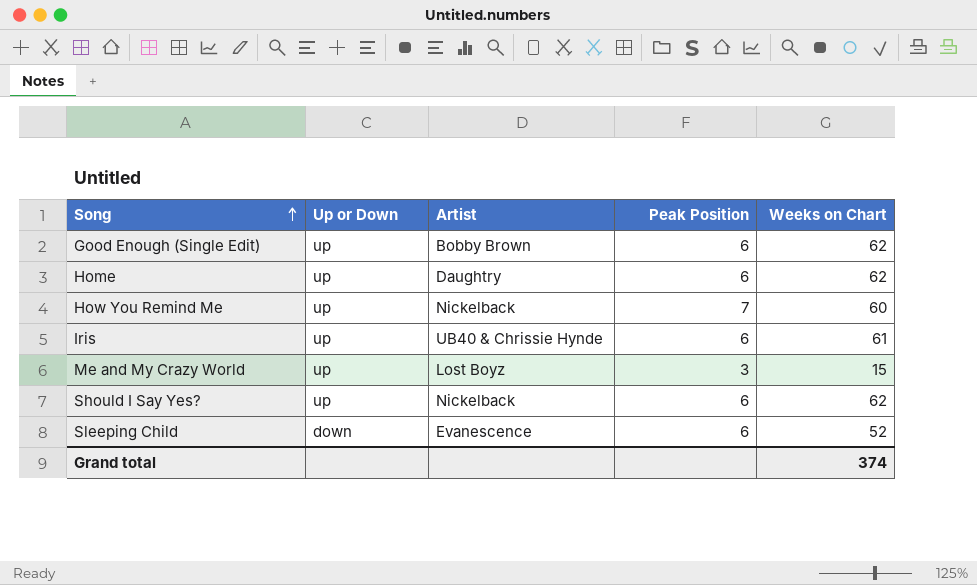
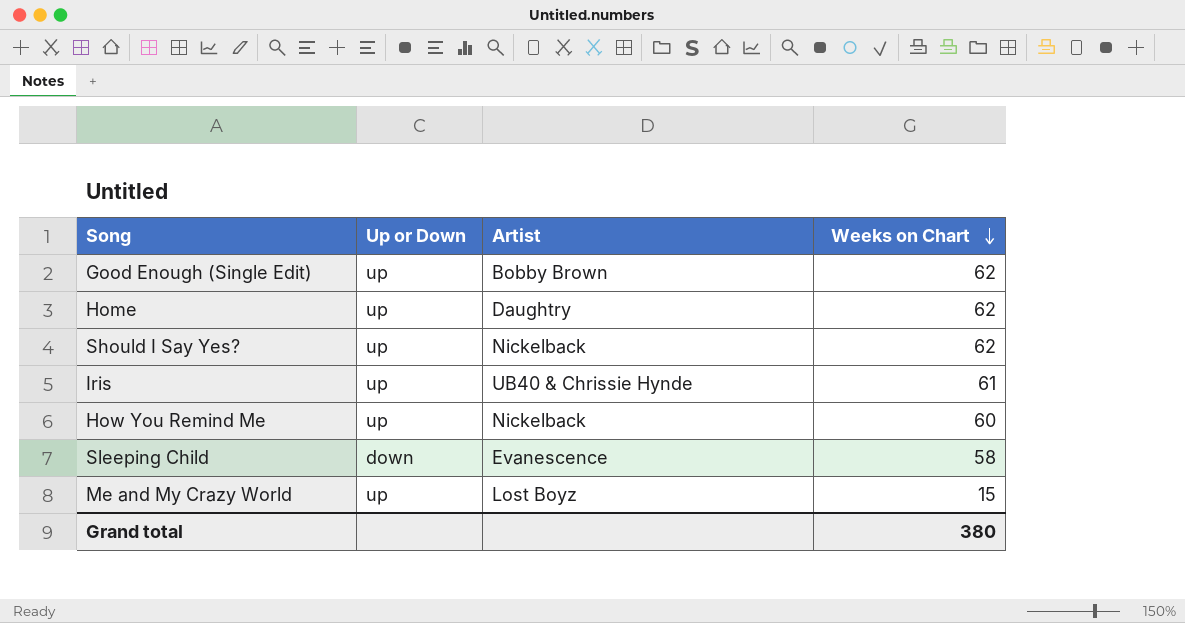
row order: Song ascending -> Weeks on Chart descending
column Peak Position | position: 4 -> none
Sleeping Child | Weeks on Chart: 52 -> 58
Grand total | Weeks on Chart: 374 -> 380

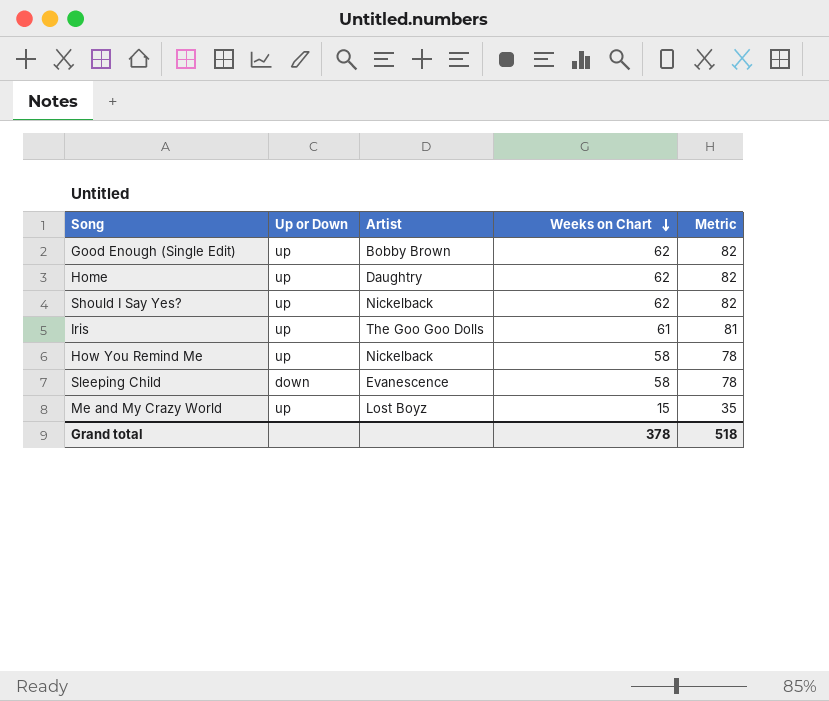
column Metric | formula: none -> [Weeks on Chart] + 20
Iris | Artist: UB40 & Chrissie Hynde -> The Goo Goo Dolls
How You Remind Me | Weeks on Chart: 60 -> 58
Grand total | Weeks on Chart: 380 -> 378

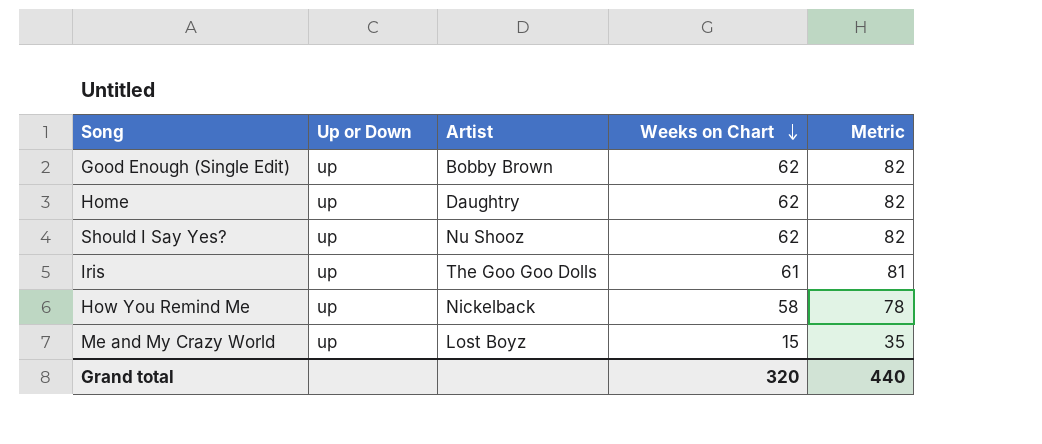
row Sleeping Child: down | Evanescence | 58 | 78 -> none
Should I Say Yes? | Artist: Nickelback -> Nu Shooz
Grand total | Weeks on Chart: 378 -> 320
Grand total | Metric: 518 -> 440

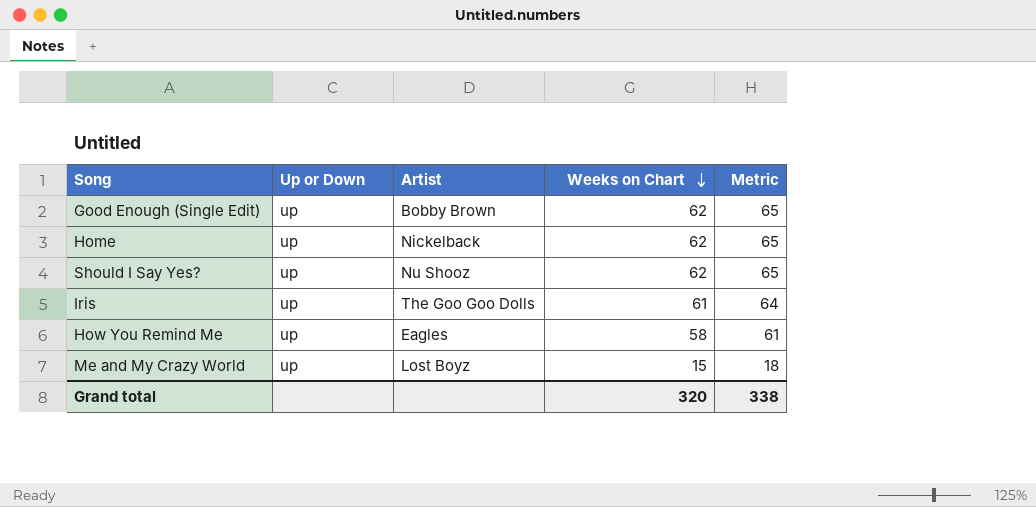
column Metric | formula: [Weeks on Chart] + 20 -> [Weeks on Chart] + 3
Home | Artist: Daughtry -> Nickelback
How You Remind Me | Artist: Nickelback -> Eagles
Grand total | Metric: 440 -> 338

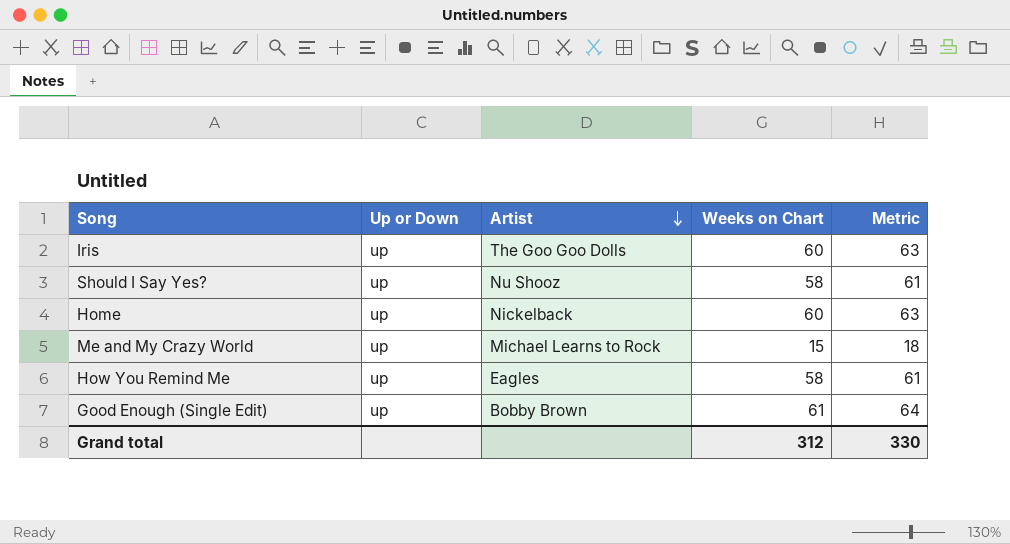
row order: Weeks on Chart descending -> Artist descending
Iris | Weeks on Chart: 61 -> 60
Iris | Metric: 64 -> 63
Should I Say Yes? | Weeks on Chart: 62 -> 58
Should I Say Yes? | Metric: 65 -> 61
Home | Weeks on Chart: 62 -> 60
Home | Metric: 65 -> 63
Me and My Crazy World | Artist: Lost Boyz -> Michael Learns to Rock
Good Enough (Single Edit) | Weeks on Chart: 62 -> 61
Good Enough (Single Edit) | Metric: 65 -> 64
Grand total | Weeks on Chart: 320 -> 312
Grand total | Metric: 338 -> 330

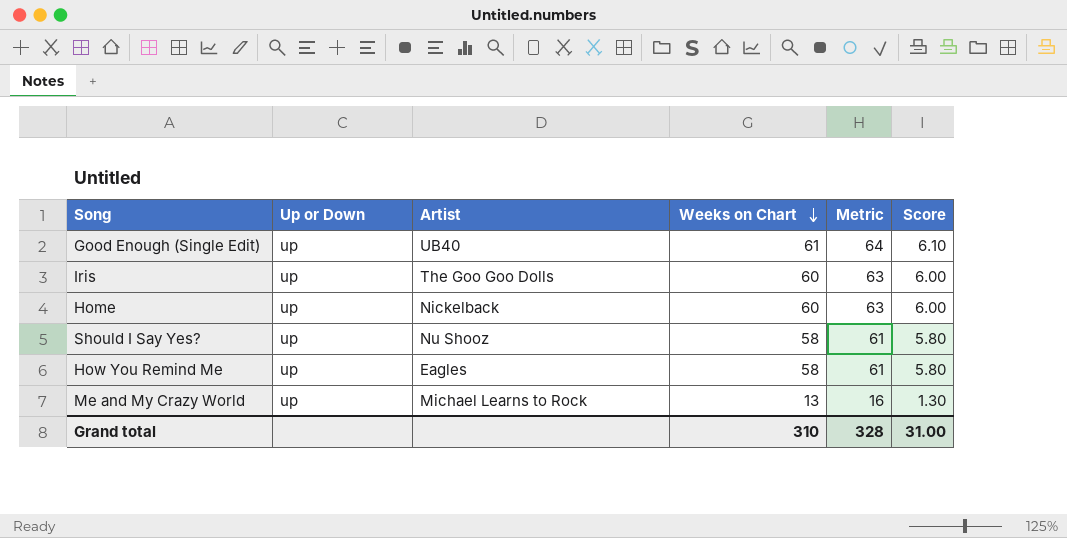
row order: Artist descending -> Weeks on Chart descending
column Score | formula: none -> [Weeks on Chart] * 0.1
Good Enough (Single Edit) | Artist: Bobby Brown -> UB40
Me and My Crazy World | Weeks on Chart: 15 -> 13
Me and My Crazy World | Metric: 18 -> 16
Grand total | Weeks on Chart: 312 -> 310
Grand total | Metric: 330 -> 328

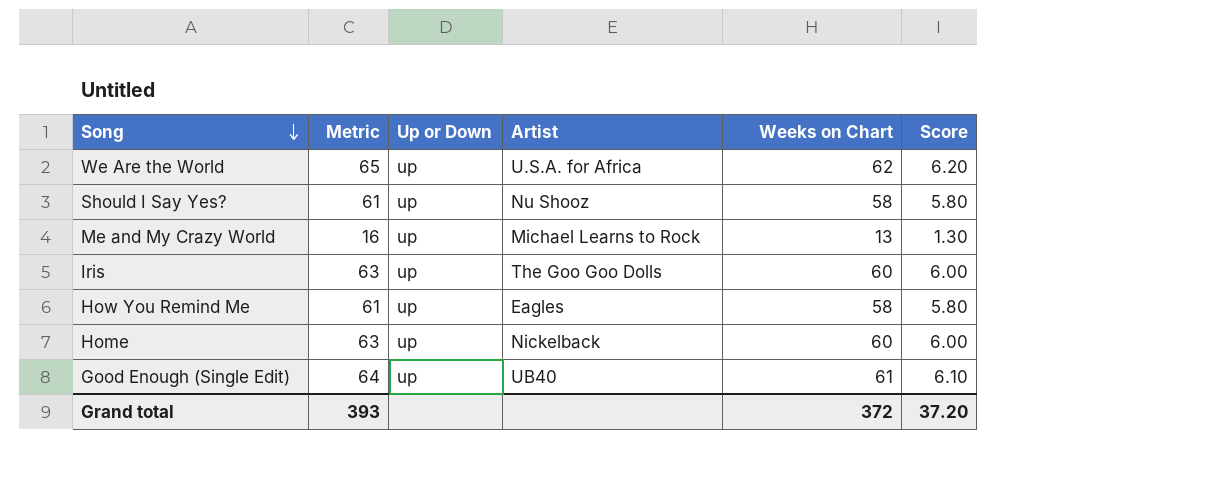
row order: Weeks on Chart descending -> Song descending
column Metric | position: 5 -> 2
row We Are the World: none -> 65 | up | U.S.A. for Africa | 62 | 6.20
Grand total | Metric: 328 -> 393
Grand total | Weeks on Chart: 310 -> 372
Grand total | Score: 31.00 -> 37.20

